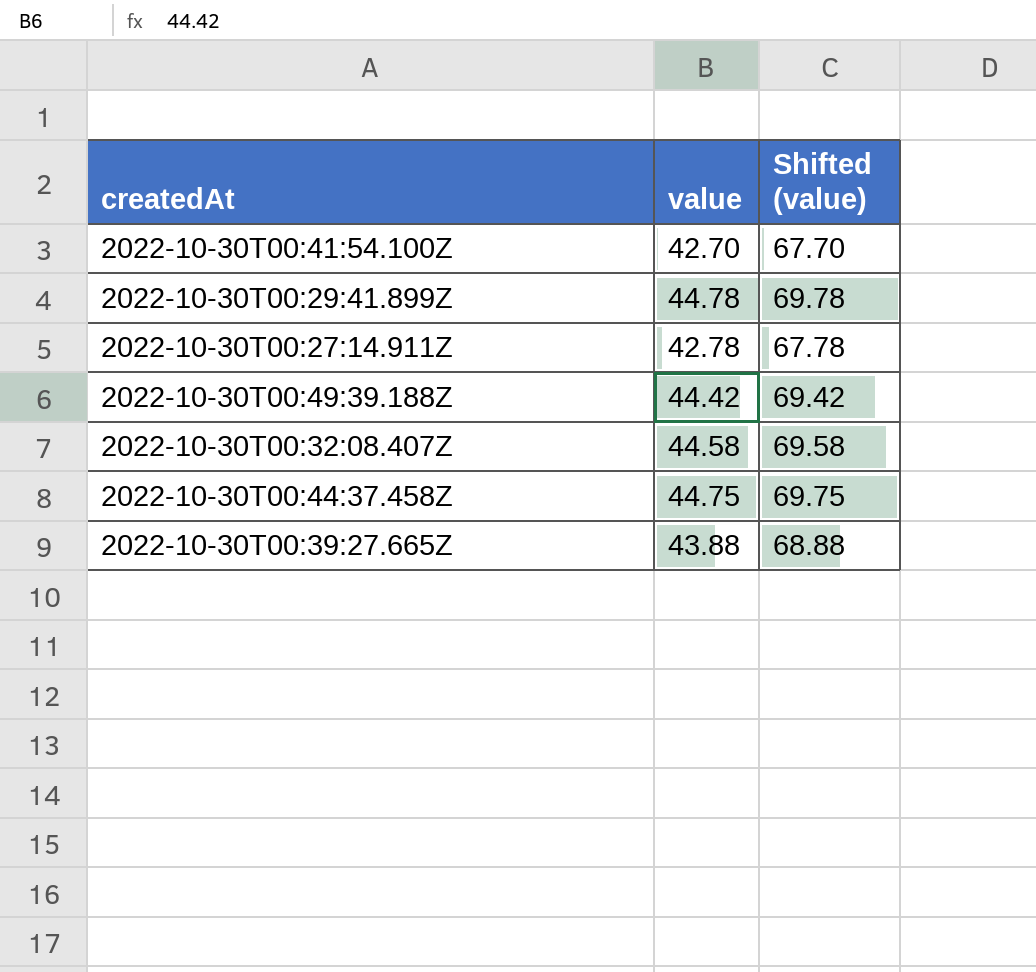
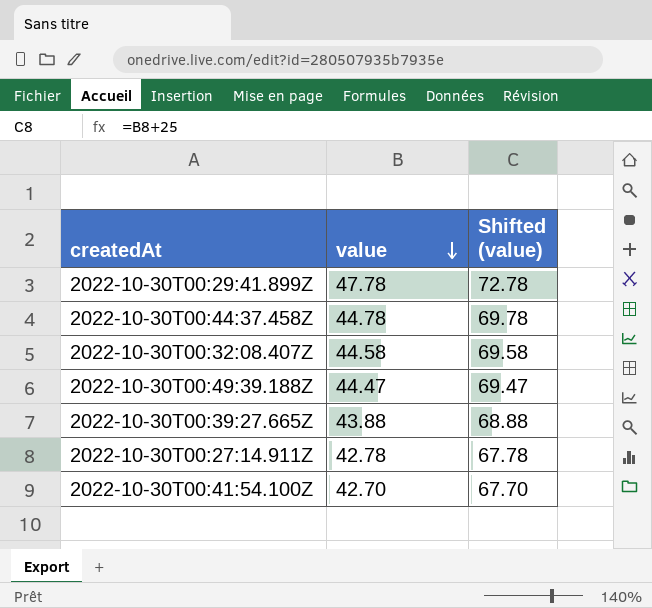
row order: none -> value descending
2022-10-30T00:29:41.899Z | value: 44.78 -> 47.78
2022-10-30T00:29:41.899Z | Shifted (value): 69.78 -> 72.78
2022-10-30T00:44:37.458Z | value: 44.75 -> 44.78
2022-10-30T00:44:37.458Z | Shifted (value): 69.75 -> 69.78
2022-10-30T00:49:39.188Z | value: 44.42 -> 44.47
2022-10-30T00:49:39.188Z | Shifted (value): 69.42 -> 69.47

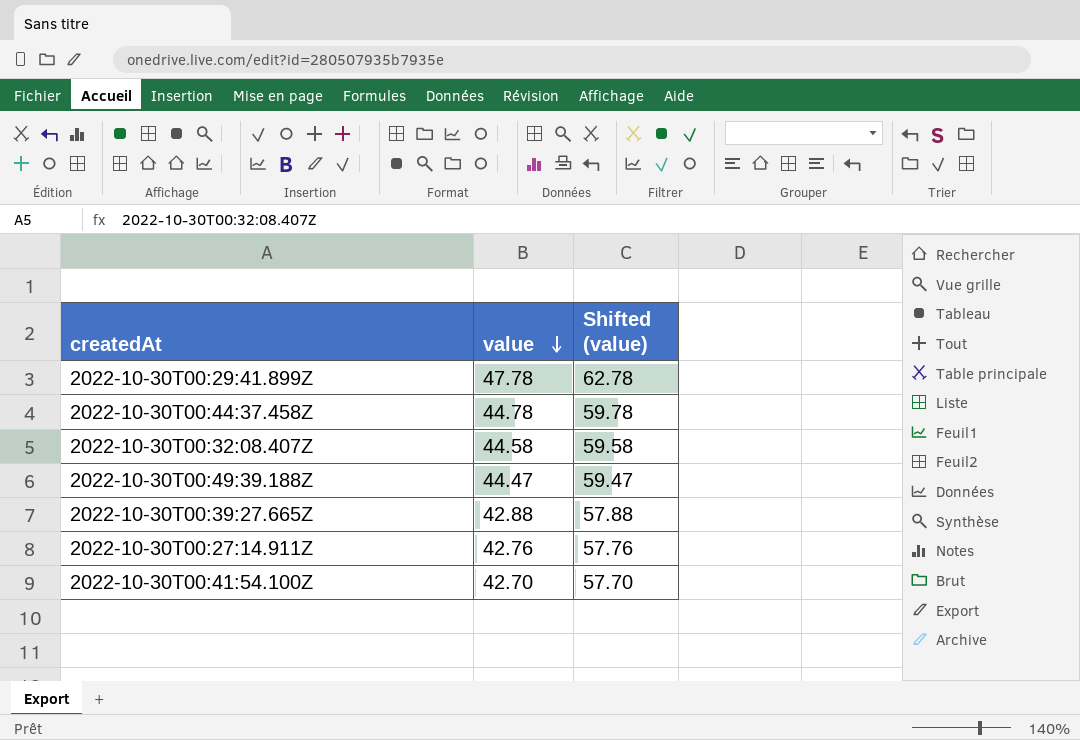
column Shifted (value) | formula: [value] + 25 -> [value] + 15
2022-10-30T00:39:27.665Z | value: 43.88 -> 42.88
2022-10-30T00:27:14.911Z | value: 42.78 -> 42.76

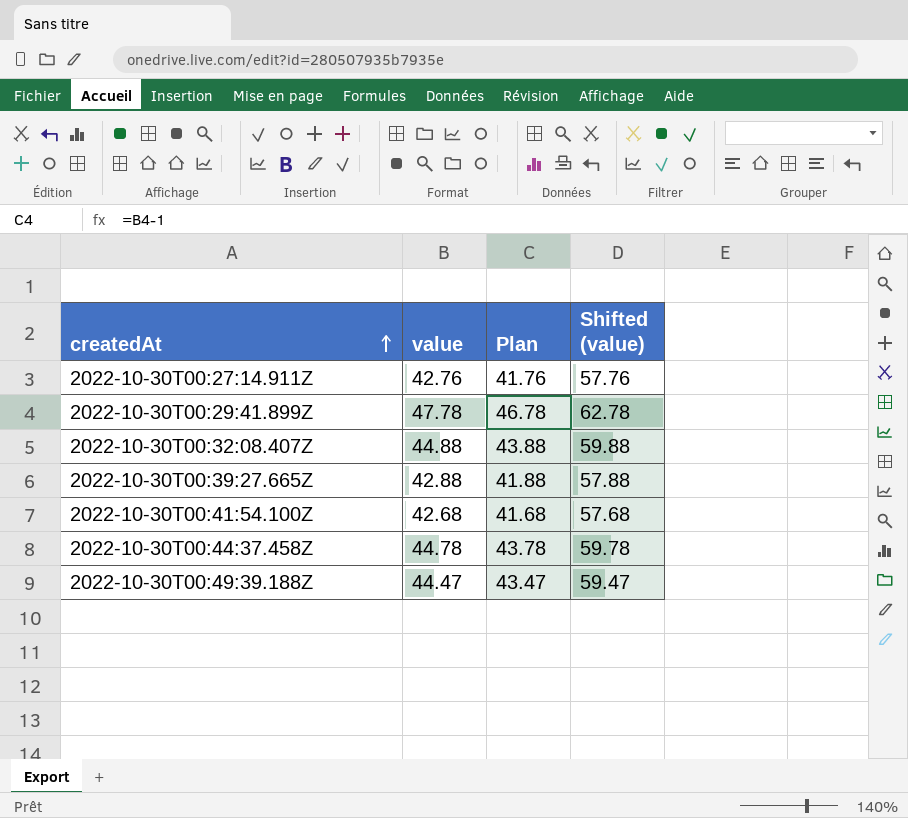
row order: value descending -> createdAt ascending
column Plan | formula: none -> [value] - 1
2022-10-30T00:32:08.407Z | value: 44.58 -> 44.88
2022-10-30T00:32:08.407Z | Shifted (value): 59.58 -> 59.88
2022-10-30T00:41:54.100Z | value: 42.70 -> 42.68
2022-10-30T00:41:54.100Z | Shifted (value): 57.70 -> 57.68

